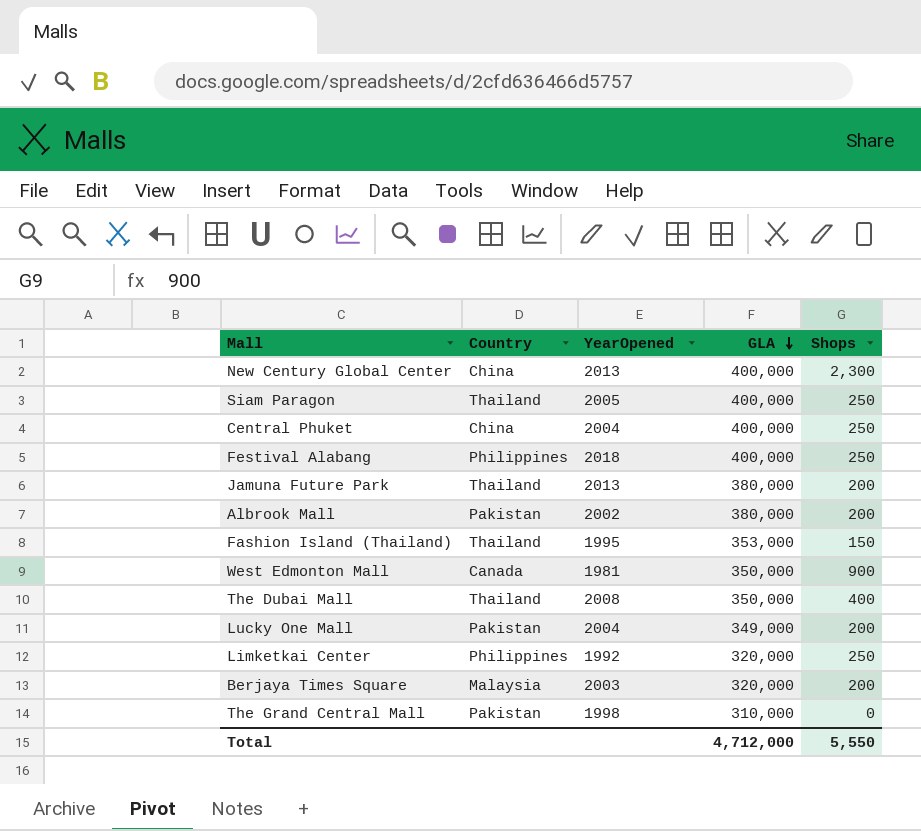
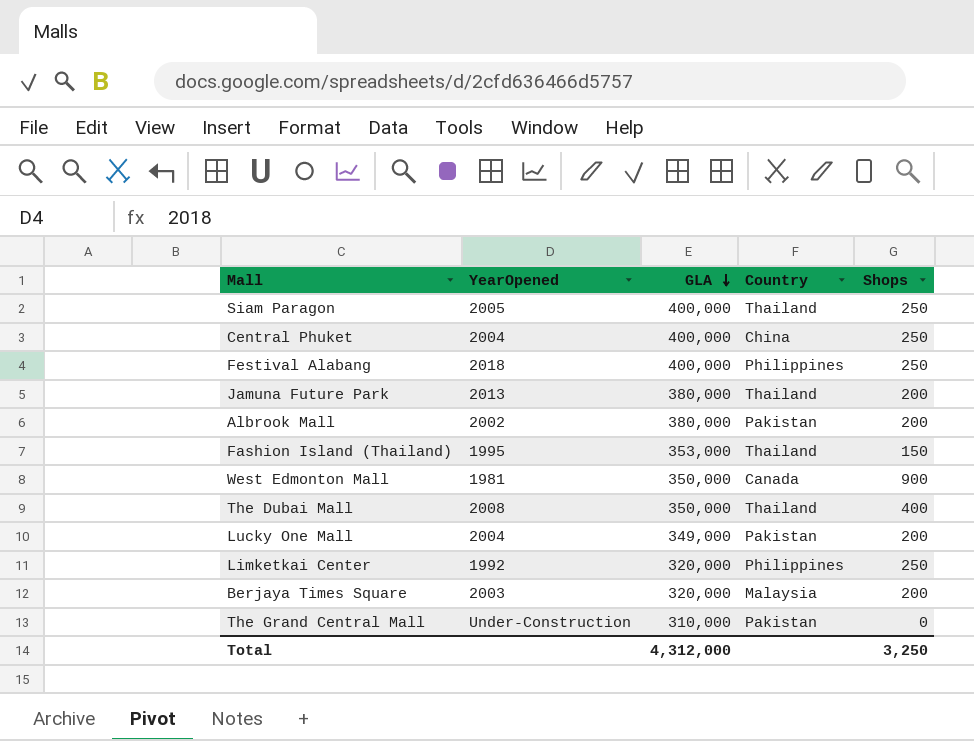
column Country | position: 2 -> 4
row New Century Global Center: China | 2013 | 400,000 | 2,300 -> none
The Grand Central Mall | YearOpened: 1998 -> Under-Construction
Total | GLA: 4,712,000 -> 4,312,000
Total | Shops: 5,550 -> 3,250

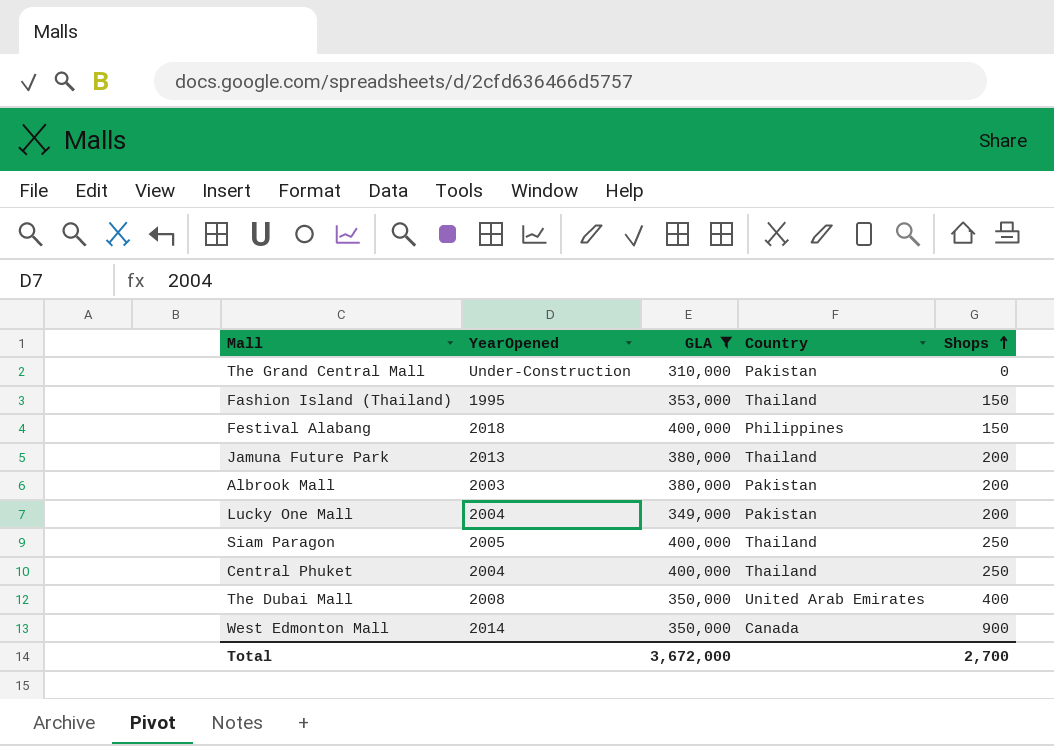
filter: none -> GLA != 320,000
row order: GLA descending -> Shops ascending
Festival Alabang | Shops: 250 -> 150
Albrook Mall | YearOpened: 2002 -> 2003
Central Phuket | Country: China -> Thailand
The Dubai Mall | Country: Thailand -> United Arab Emirates
West Edmonton Mall | YearOpened: 1981 -> 2014
Total | GLA: 4,312,000 -> 3,672,000
Total | Shops: 3,250 -> 2,700

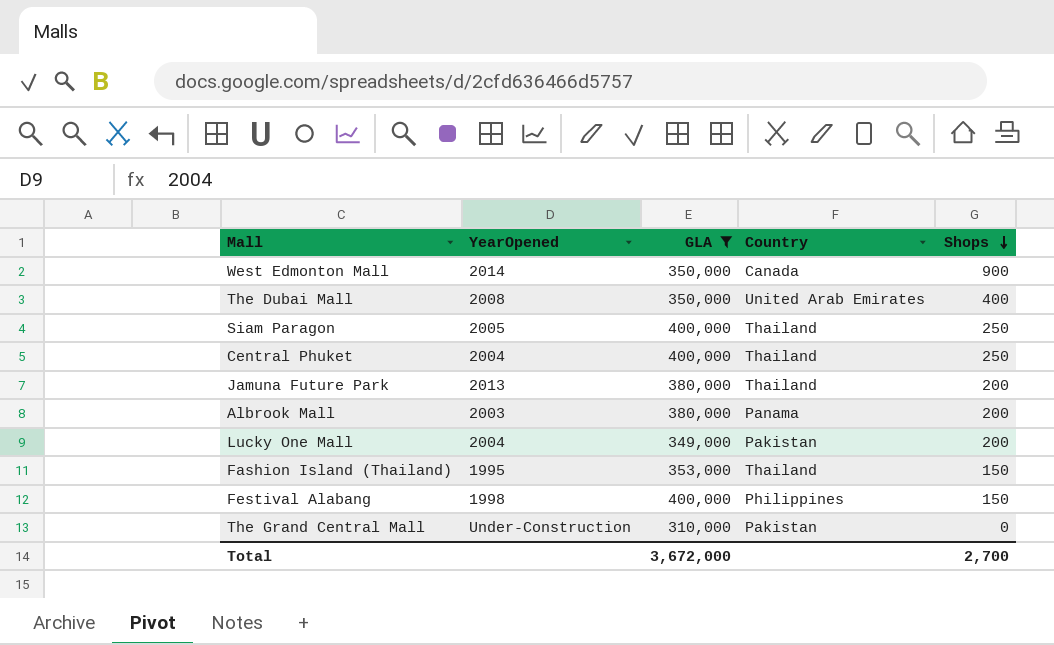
row order: Shops ascending -> Shops descending
Albrook Mall | Country: Pakistan -> Panama
Festival Alabang | YearOpened: 2018 -> 1998

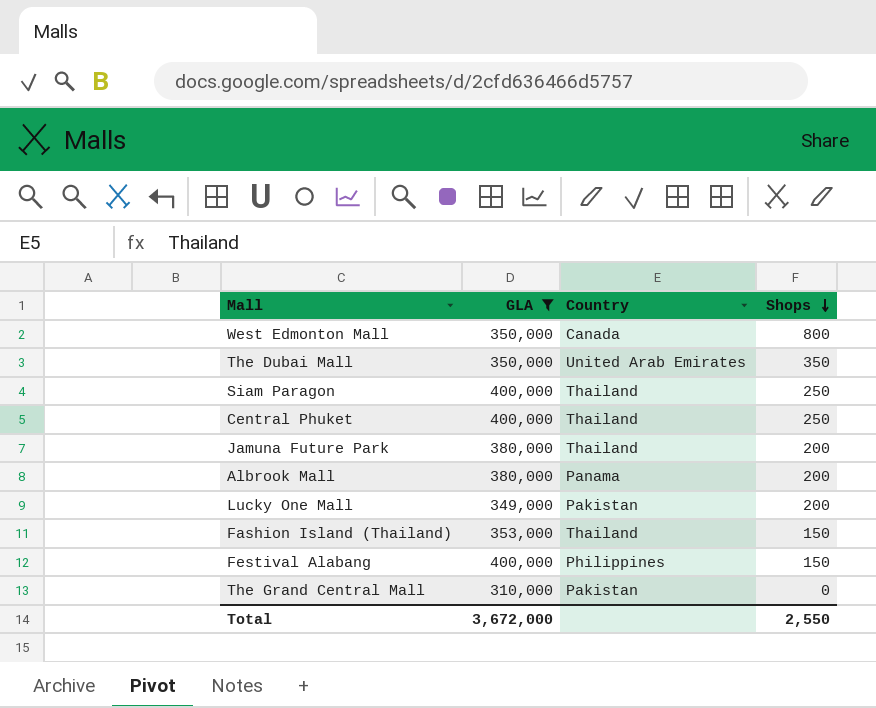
column YearOpened | position: 2 -> none
West Edmonton Mall | Shops: 900 -> 800
The Dubai Mall | Shops: 400 -> 350
Total | Shops: 2,700 -> 2,550

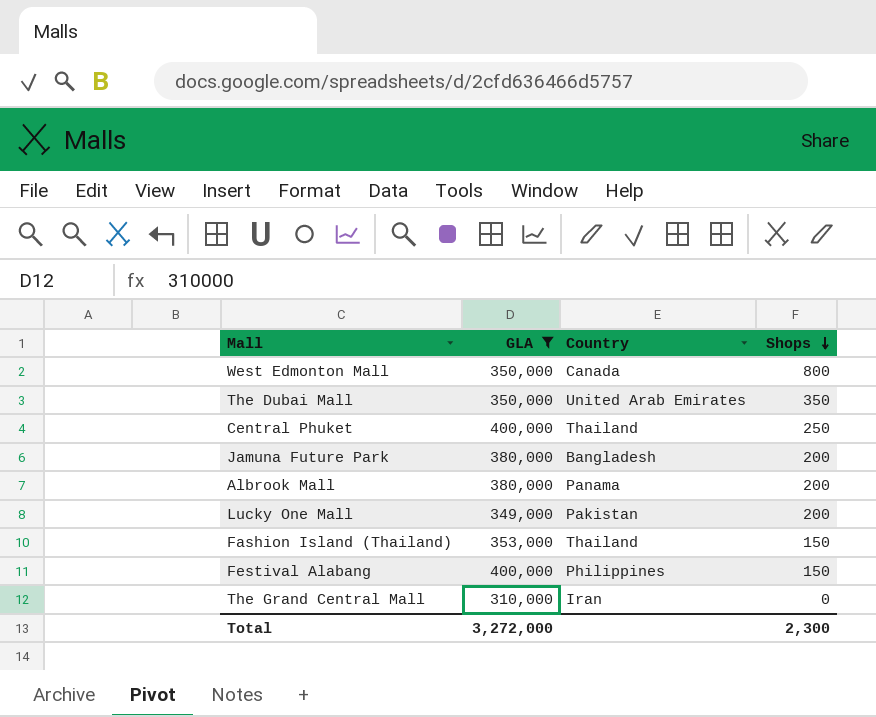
row Siam Paragon: 400,000 | Thailand | 250 -> none
Jamuna Future Park | Country: Thailand -> Bangladesh
The Grand Central Mall | Country: Pakistan -> Iran
Total | GLA: 3,672,000 -> 3,272,000
Total | Shops: 2,550 -> 2,300

